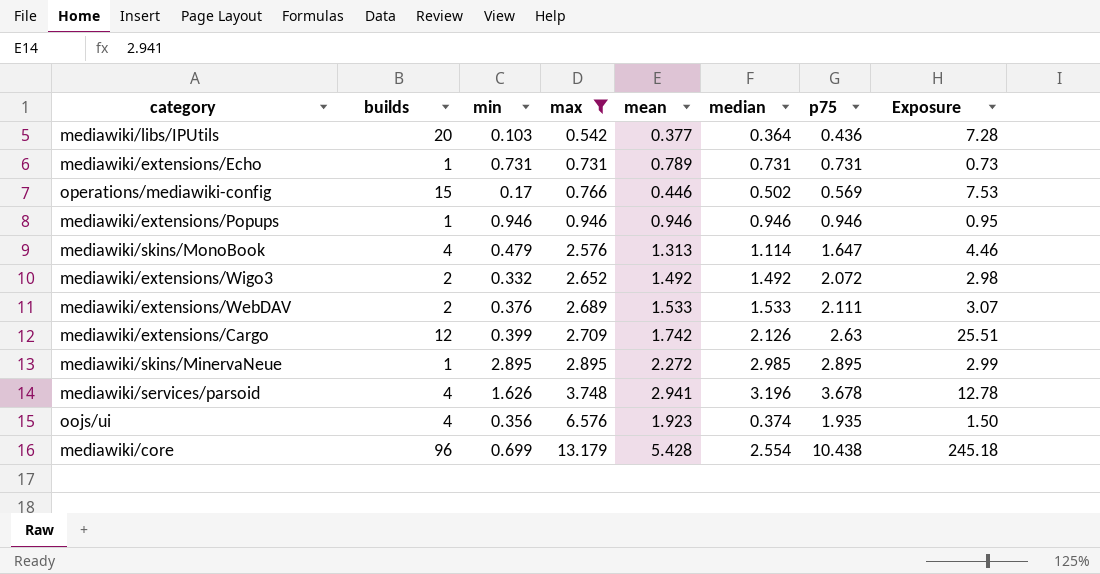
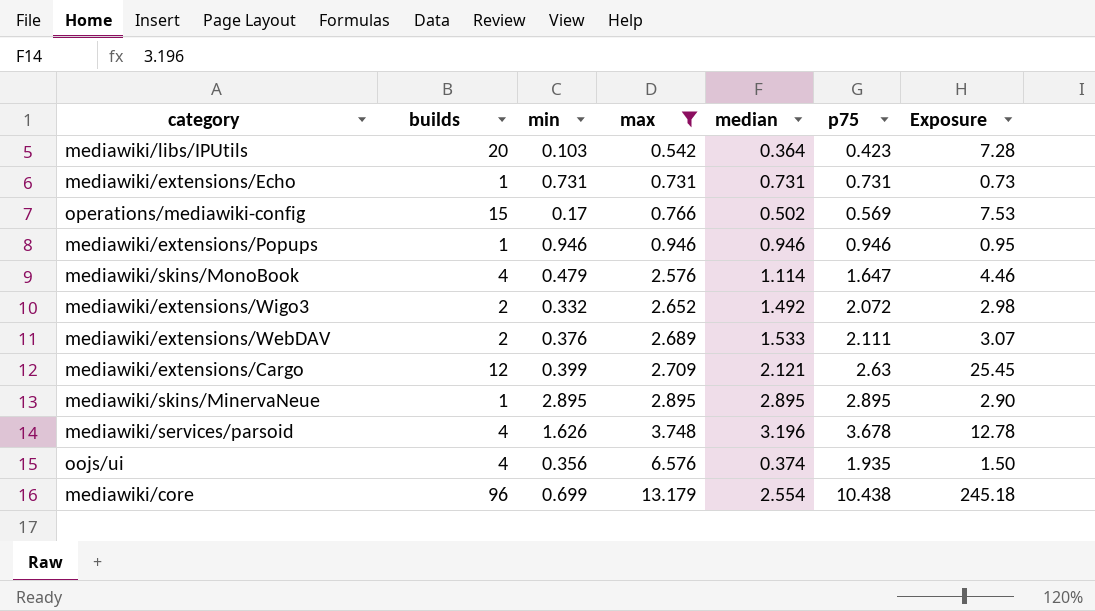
column mean | position: 5 -> none
mediawiki/libs/IPUtils | p75: 0.436 -> 0.423
mediawiki/extensions/Cargo | median: 2.126 -> 2.121
mediawiki/extensions/Cargo | Exposure: 25.51 -> 25.45
mediawiki/skins/MinervaNeue | median: 2.985 -> 2.895
mediawiki/skins/MinervaNeue | Exposure: 2.99 -> 2.90

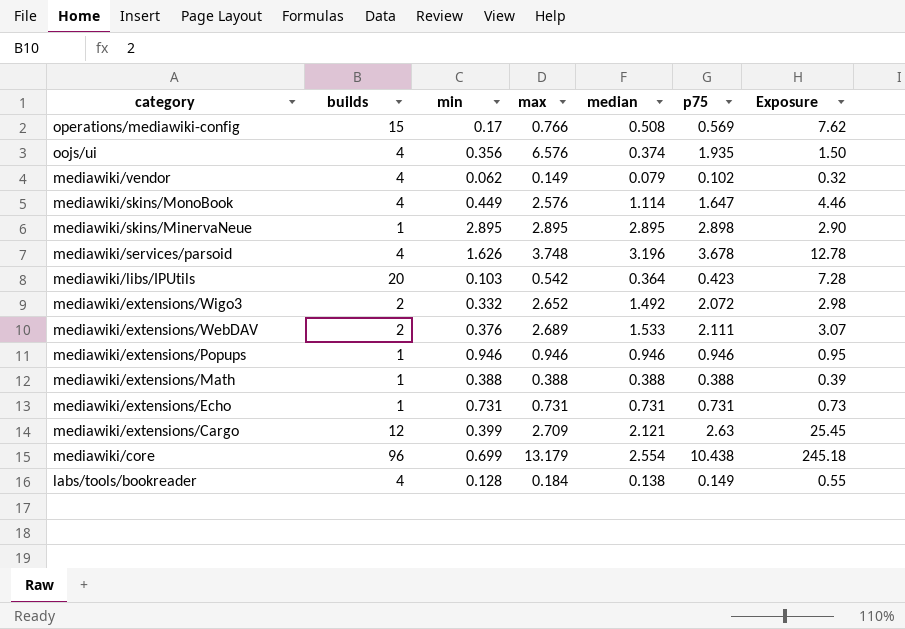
filter: max >= 0.542 -> none
row order: max ascending -> category descending
operations/mediawiki-config | median: 0.502 -> 0.508
operations/mediawiki-config | Exposure: 7.53 -> 7.62
mediawiki/skins/MonoBook | min: 0.479 -> 0.449
mediawiki/skins/MinervaNeue | p75: 2.895 -> 2.898

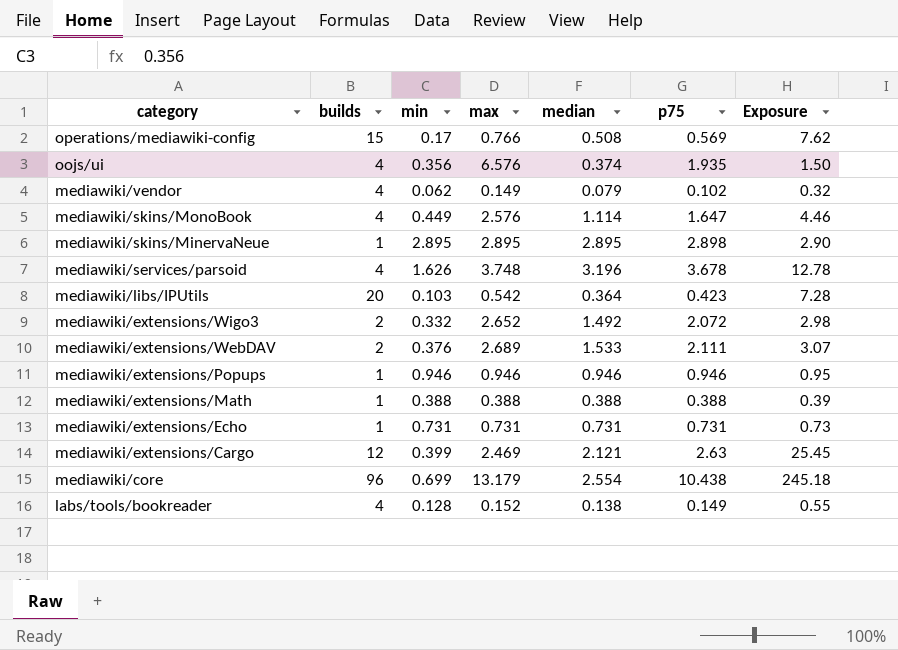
mediawiki/extensions/Cargo | max: 2.709 -> 2.469
labs/tools/bookreader | max: 0.184 -> 0.152

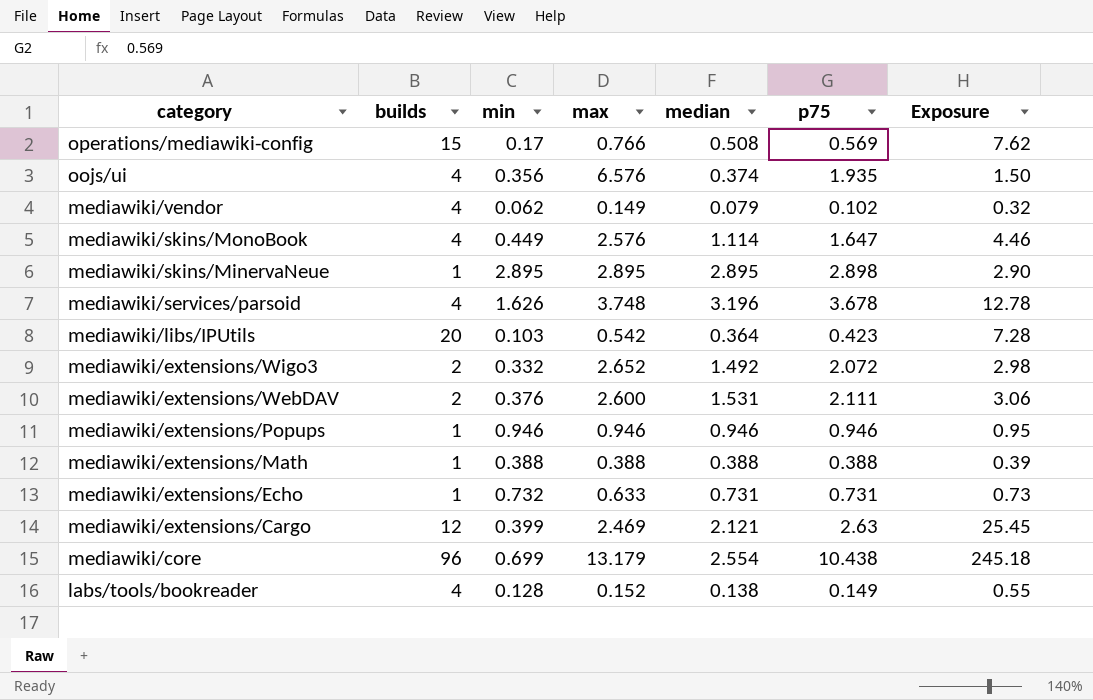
mediawiki/extensions/WebDAV | max: 2.689 -> 2.600
mediawiki/extensions/WebDAV | median: 1.533 -> 1.531
mediawiki/extensions/WebDAV | Exposure: 3.07 -> 3.06
mediawiki/extensions/Echo | min: 0.731 -> 0.732
mediawiki/extensions/Echo | max: 0.731 -> 0.633

